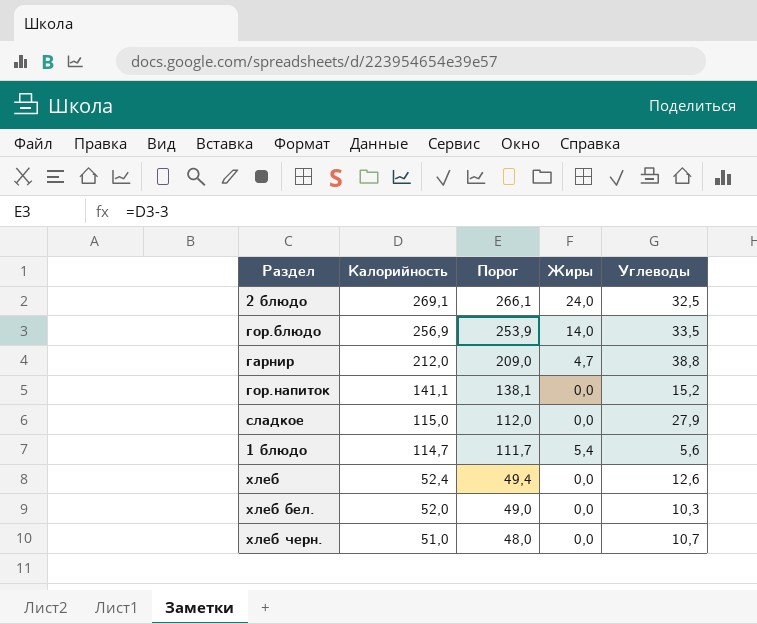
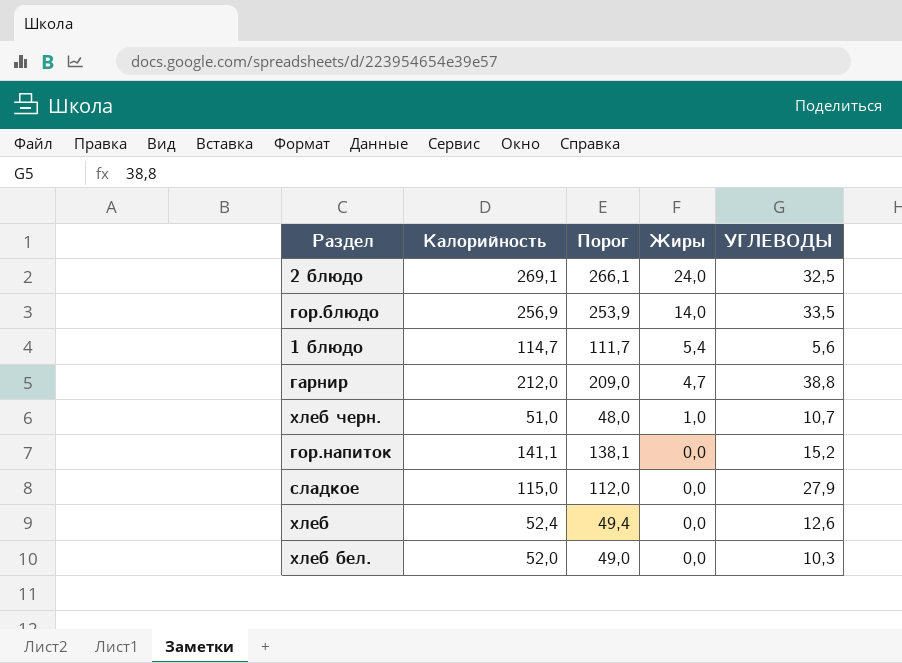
row order: Калорийность descending -> Жиры descending
column name: Углеводы -> УГЛЕВОДЫ
хлеб черн. | Жиры: 0,0 -> 1,0

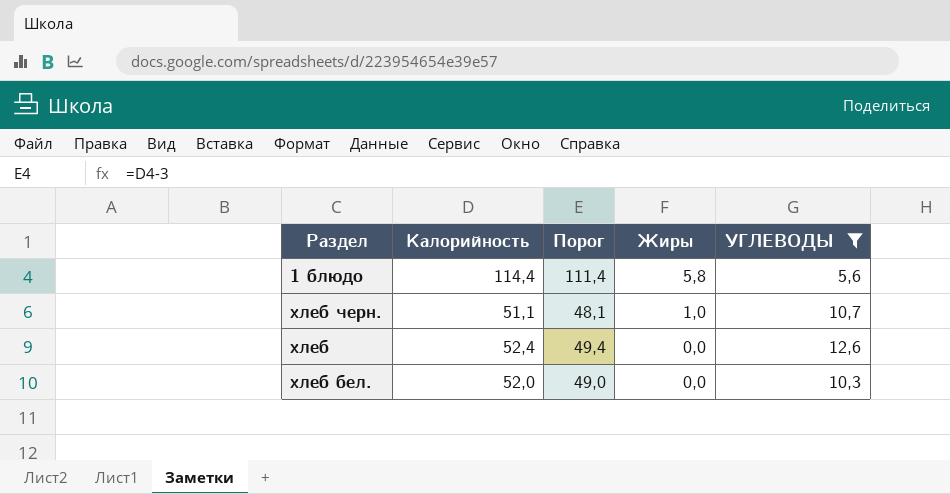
filter: none -> УГЛЕВОДЫ <= 12,6
1 блюдо | Калорийность: 114,7 -> 114,4
1 блюдо | Порог: 111,7 -> 111,4
1 блюдо | Жиры: 5,4 -> 5,8
хлеб черн. | Калорийность: 51,0 -> 51,1
хлеб черн. | Порог: 48,0 -> 48,1

